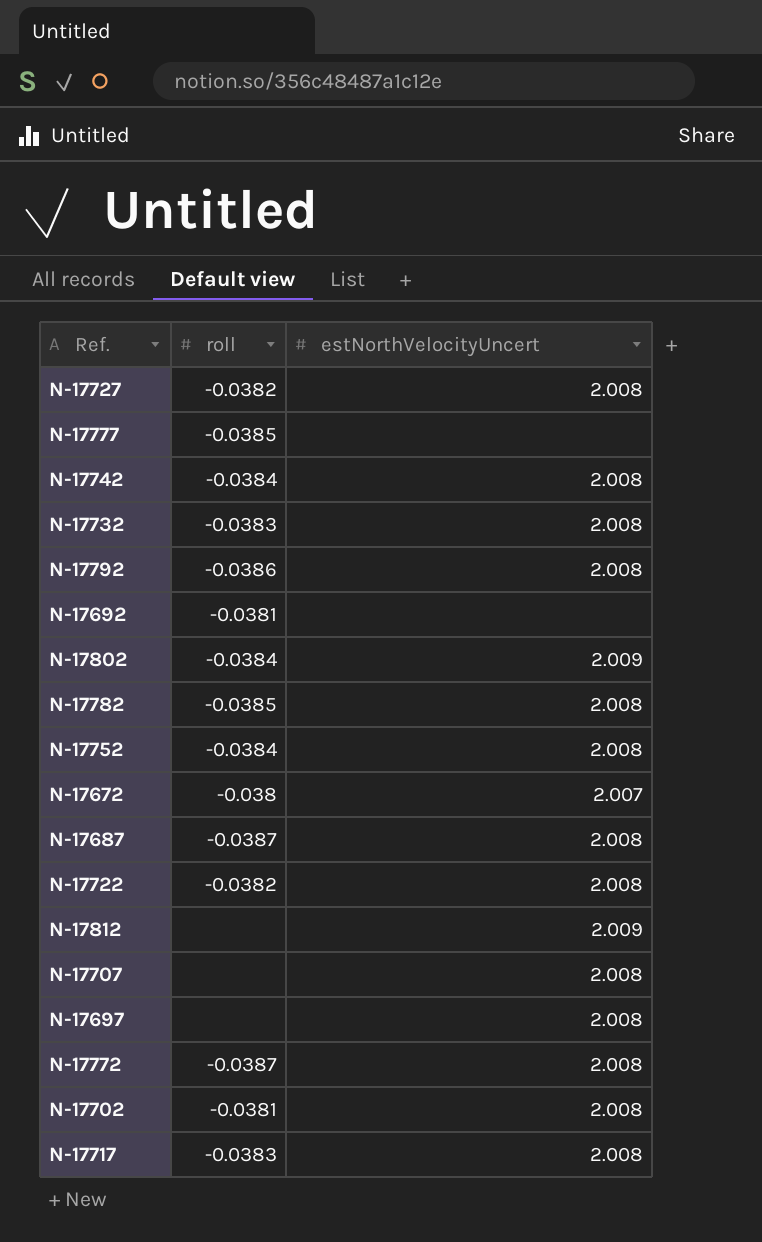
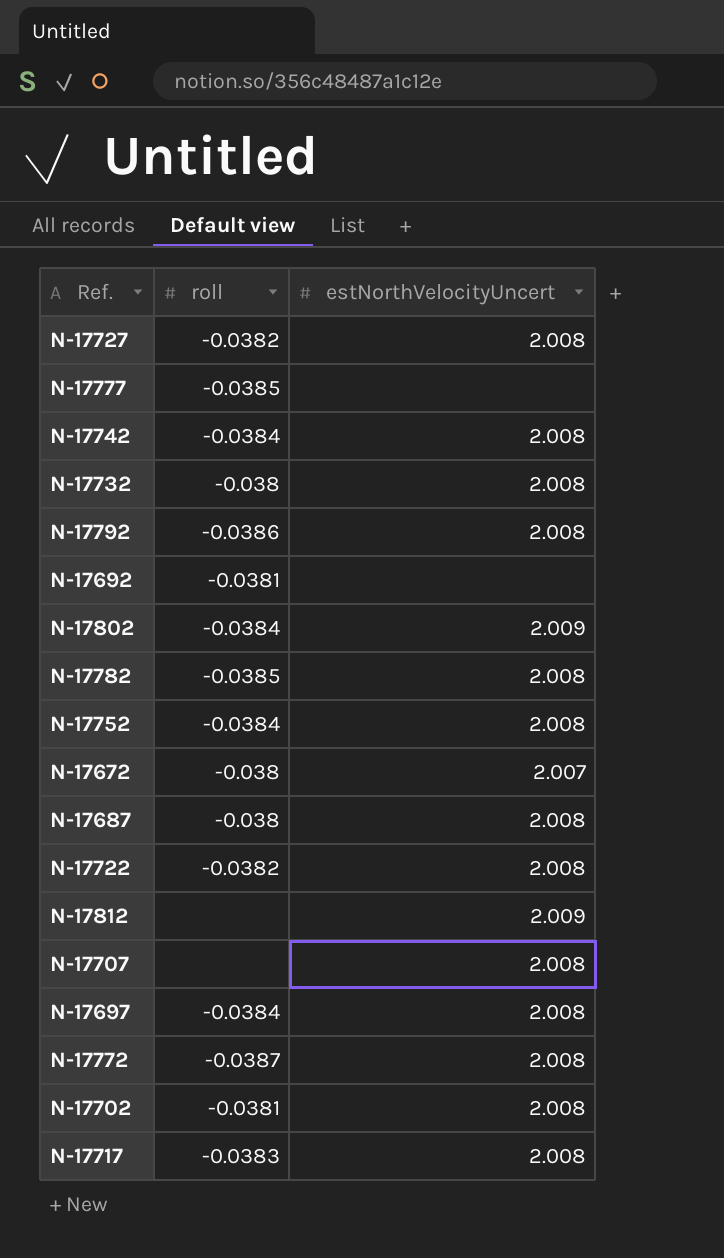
N-17732 | roll: -0.0383 -> -0.038
N-17687 | roll: -0.0387 -> -0.038
N-17697 | roll: none -> -0.0384

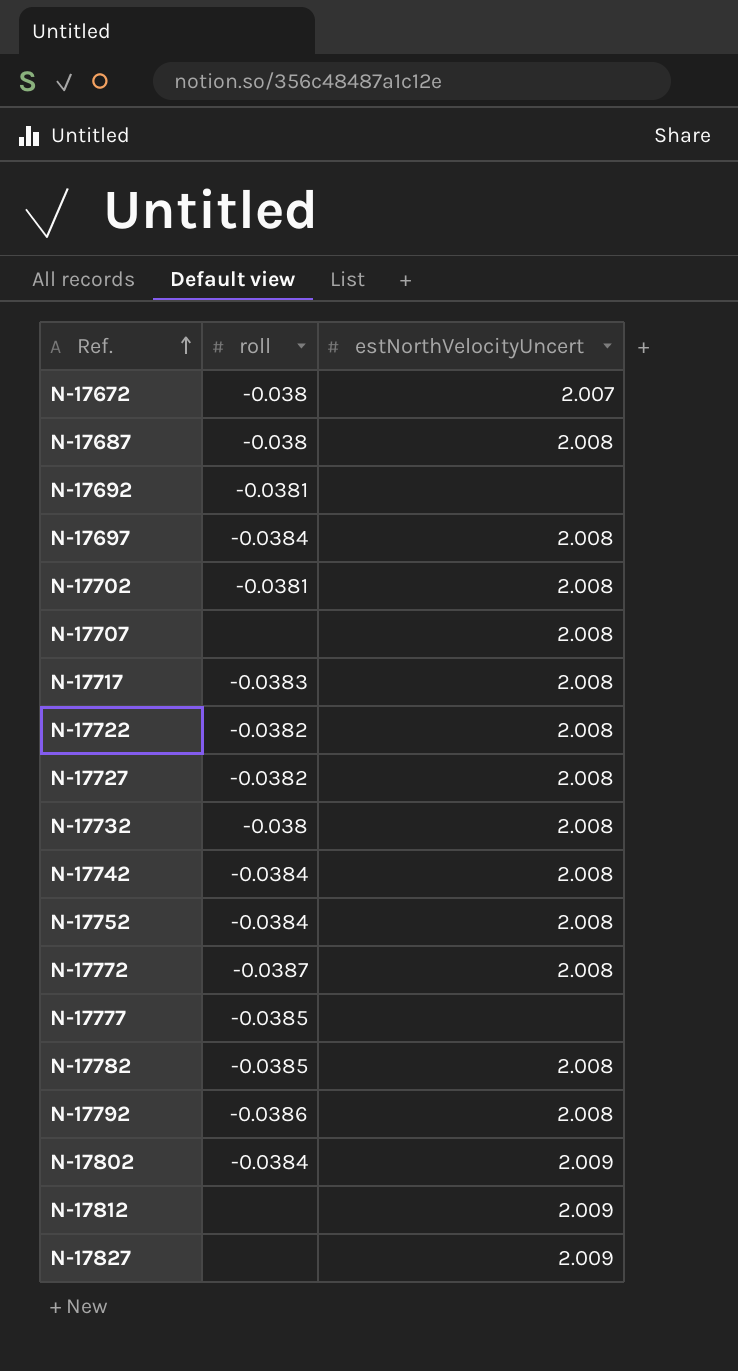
row order: none -> Ref. ascending
row N-17827: none -> none | 2.009

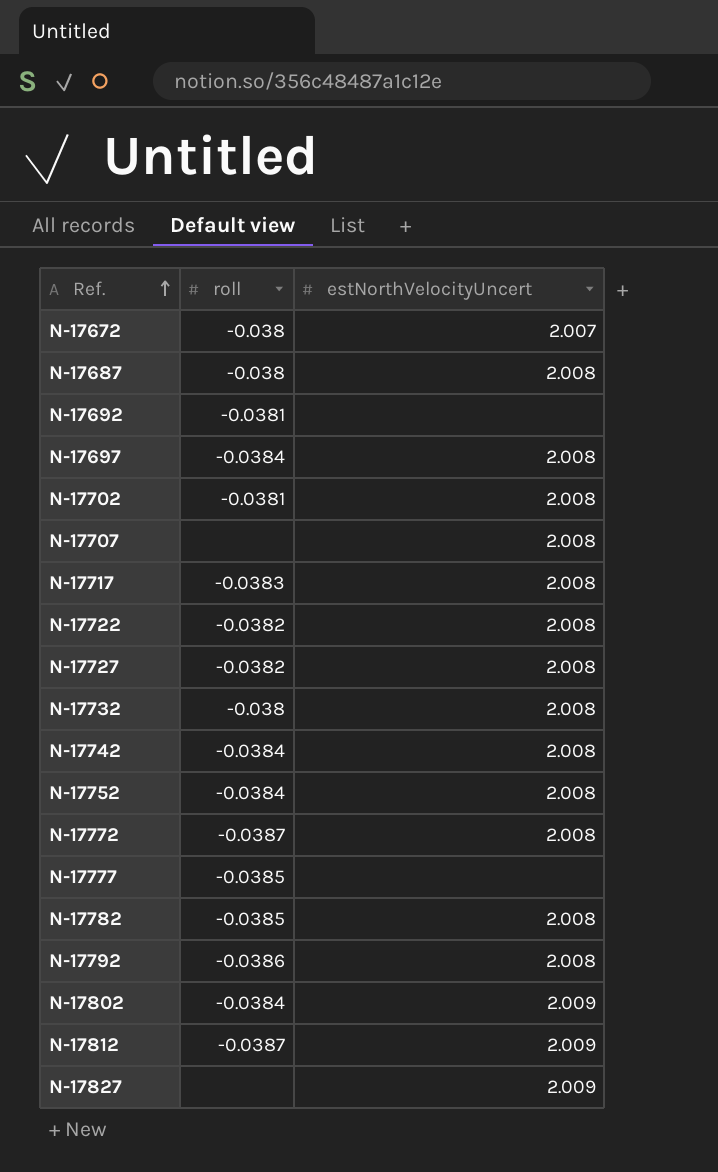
N-17812 | roll: none -> -0.0387

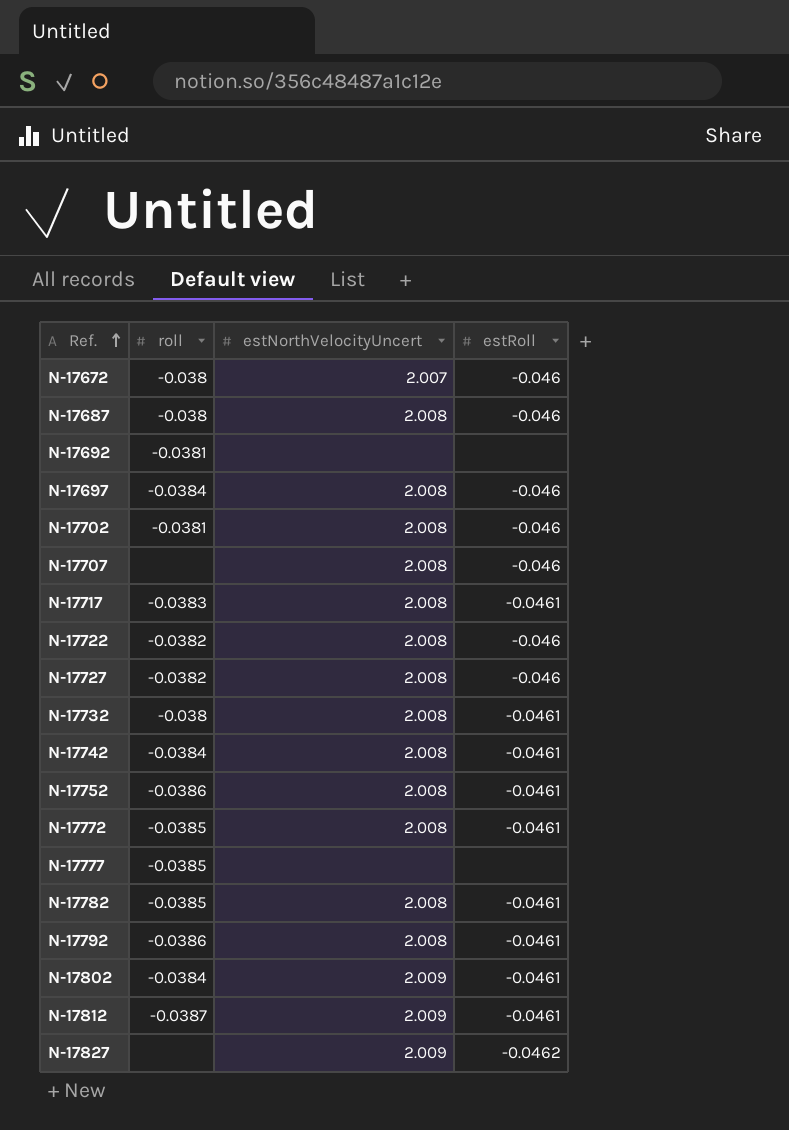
column estRoll | position: none -> 4
N-17752 | roll: -0.0384 -> -0.0386
N-17772 | roll: -0.0387 -> -0.0385

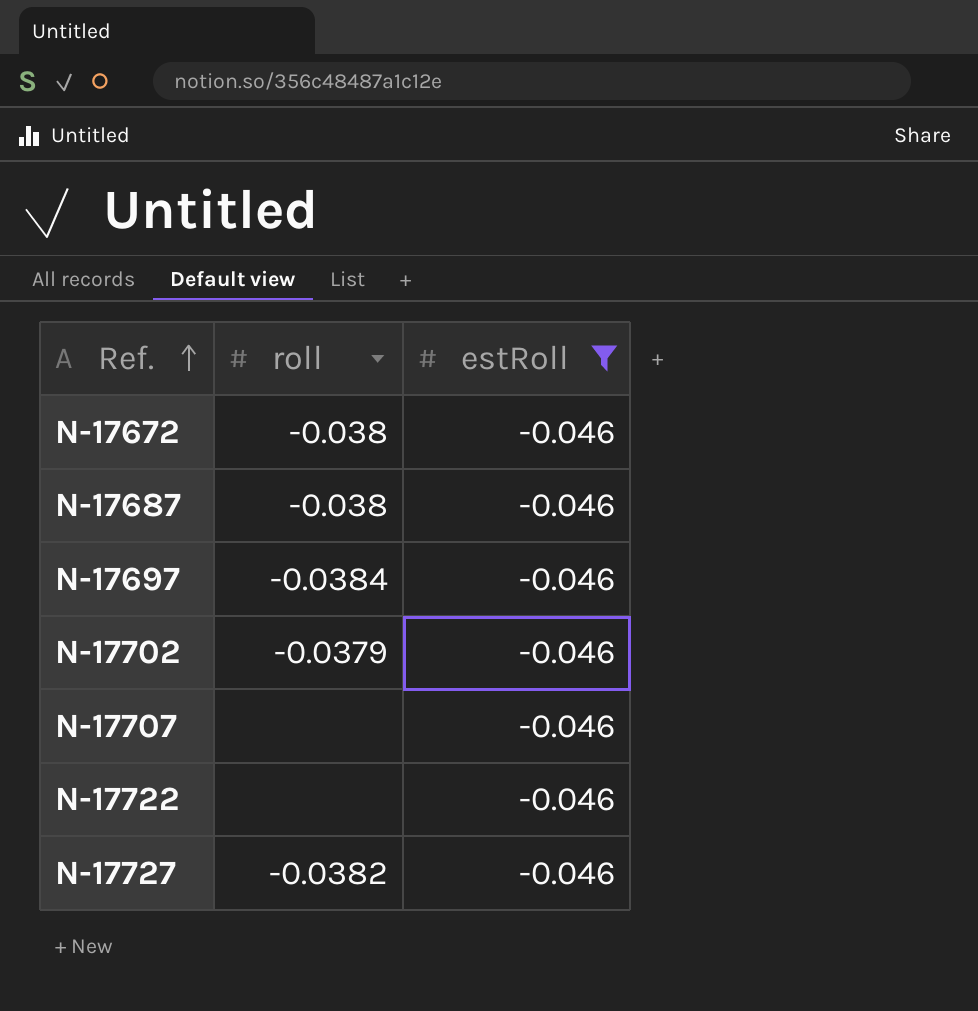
filter: none -> estRoll = -0.046
column estNorthVelocityUncert | position: 3 -> none
N-17702 | roll: -0.0381 -> -0.0379
N-17722 | roll: -0.0382 -> none

